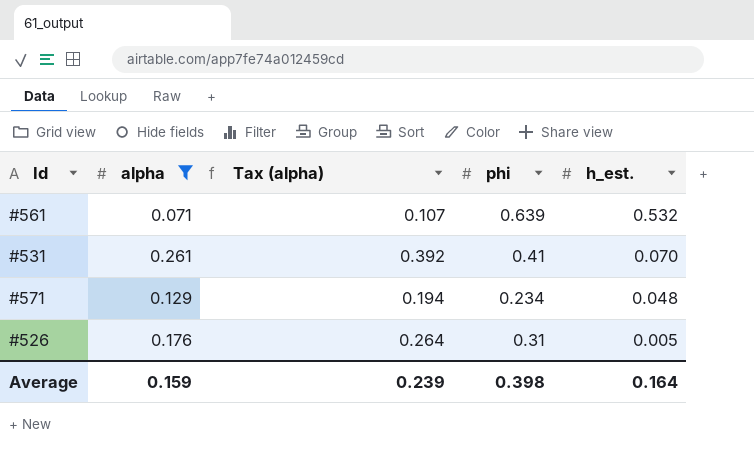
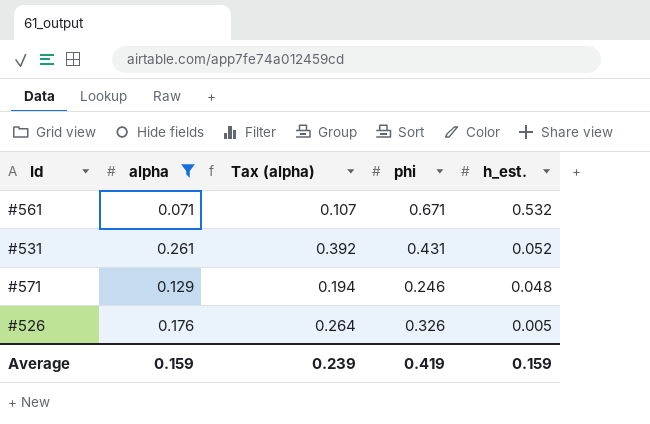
#561 | phi: 0.639 -> 0.671
#531 | phi: 0.41 -> 0.431
#531 | h_est.: 0.070 -> 0.052
#571 | phi: 0.234 -> 0.246
#526 | phi: 0.31 -> 0.326
Average | phi: 0.398 -> 0.419
Average | h_est.: 0.164 -> 0.159

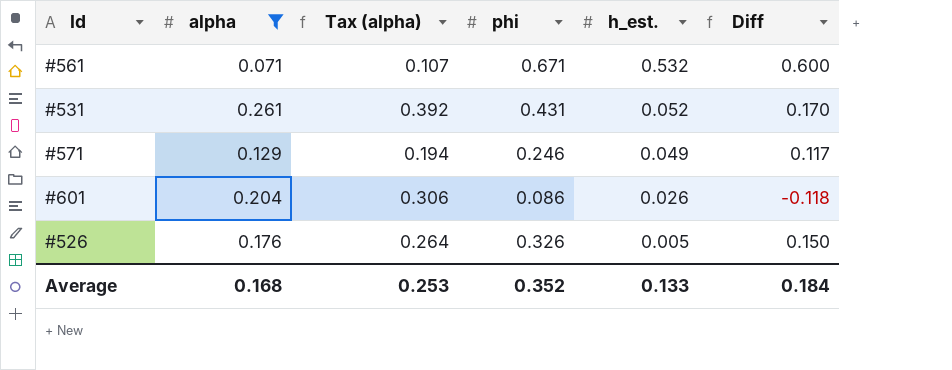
column Diff | formula: none -> [phi] - [alpha]
#571 | h_est.: 0.048 -> 0.049
row #601: none -> 0.204 | 0.306 | 0.086 | 0.026 | -0.118
Average | alpha: 0.159 -> 0.168
Average | Tax (alpha): 0.239 -> 0.253
Average | phi: 0.419 -> 0.352
Average | h_est.: 0.159 -> 0.133

